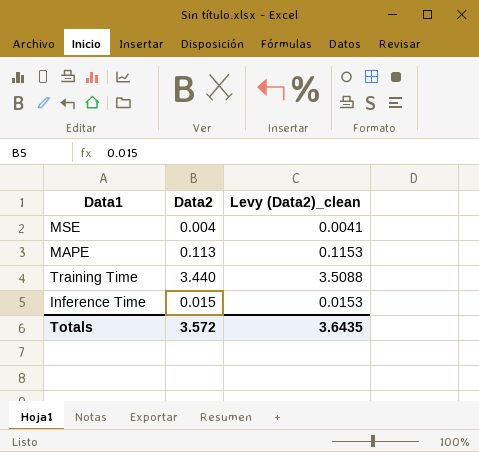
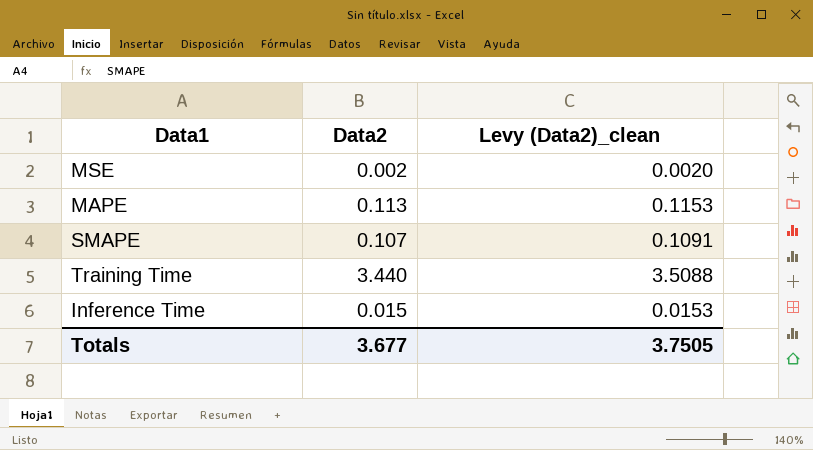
MSE | Data2: 0.004 -> 0.002
MSE | Levy (Data2)_clean: 0.0041 -> 0.0020
row SMAPE: none -> 0.107 | 0.1091
Totals | Data2: 3.572 -> 3.677
Totals | Levy (Data2)_clean: 3.6435 -> 3.7505

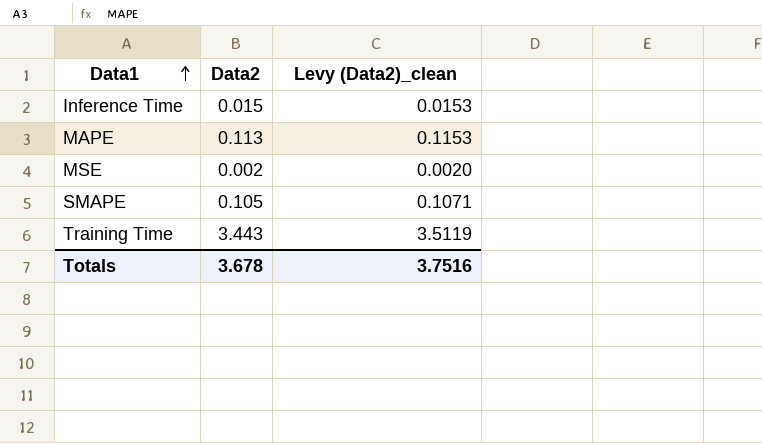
row order: none -> Data1 ascending
SMAPE | Data2: 0.107 -> 0.105
SMAPE | Levy (Data2)_clean: 0.1091 -> 0.1071
Training Time | Data2: 3.440 -> 3.443
Training Time | Levy (Data2)_clean: 3.5088 -> 3.5119
Totals | Data2: 3.677 -> 3.678
Totals | Levy (Data2)_clean: 3.7505 -> 3.7516

